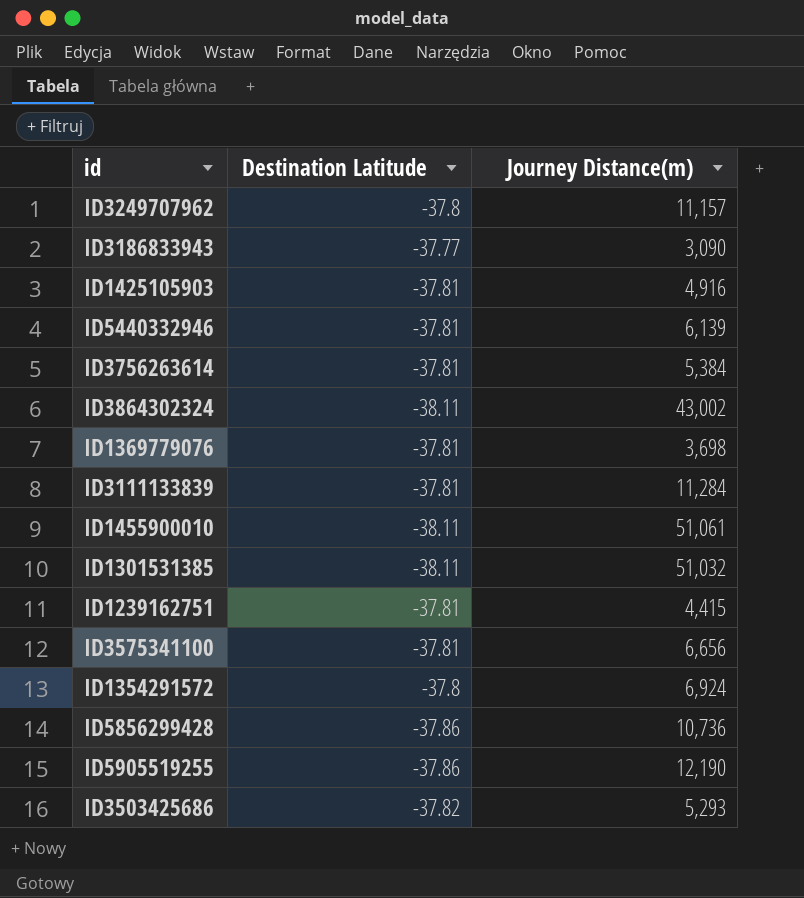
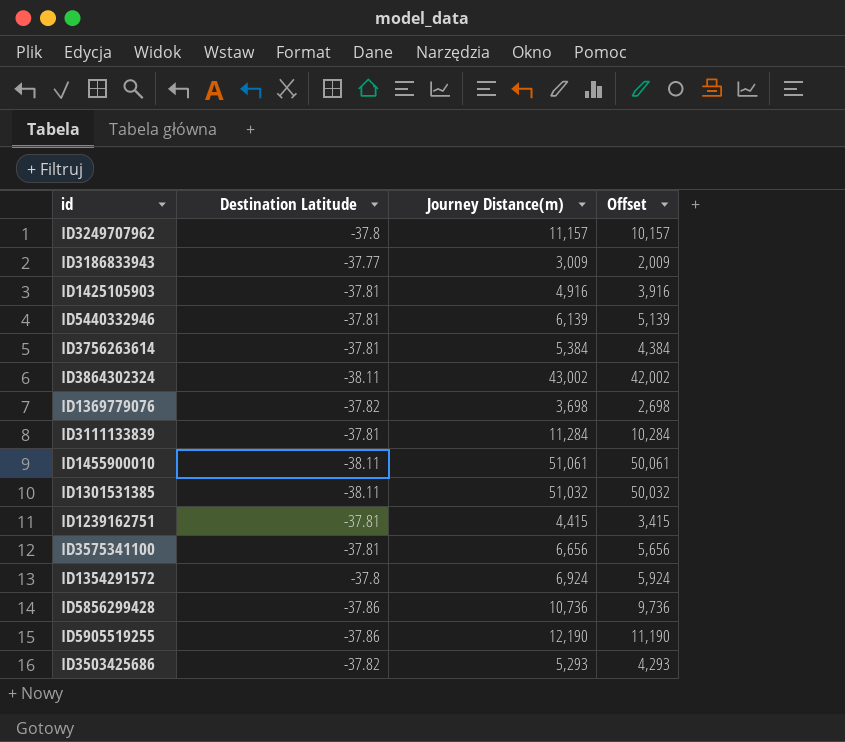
column Offset | formula: none -> [Journey Distance(m)] - 1000
ID3186833943 | Journey Distance(m): 3,090 -> 3,009
ID1369779076 | Destination Latitude: -37.81 -> -37.82

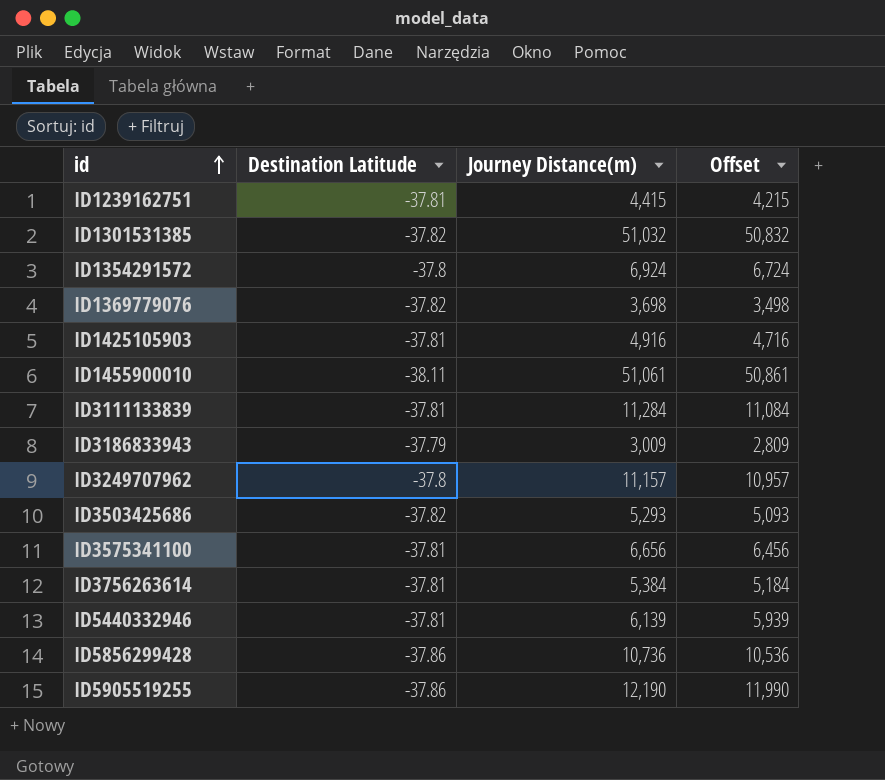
row order: none -> id ascending
column Offset | formula: [Journey Distance(m)] - 1000 -> [Journey Distance(m)] - 200
row ID3864302324: -38.11 | 43,002 | 42,002 -> none
ID1301531385 | Destination Latitude: -38.11 -> -37.82
ID3186833943 | Destination Latitude: -37.77 -> -37.79

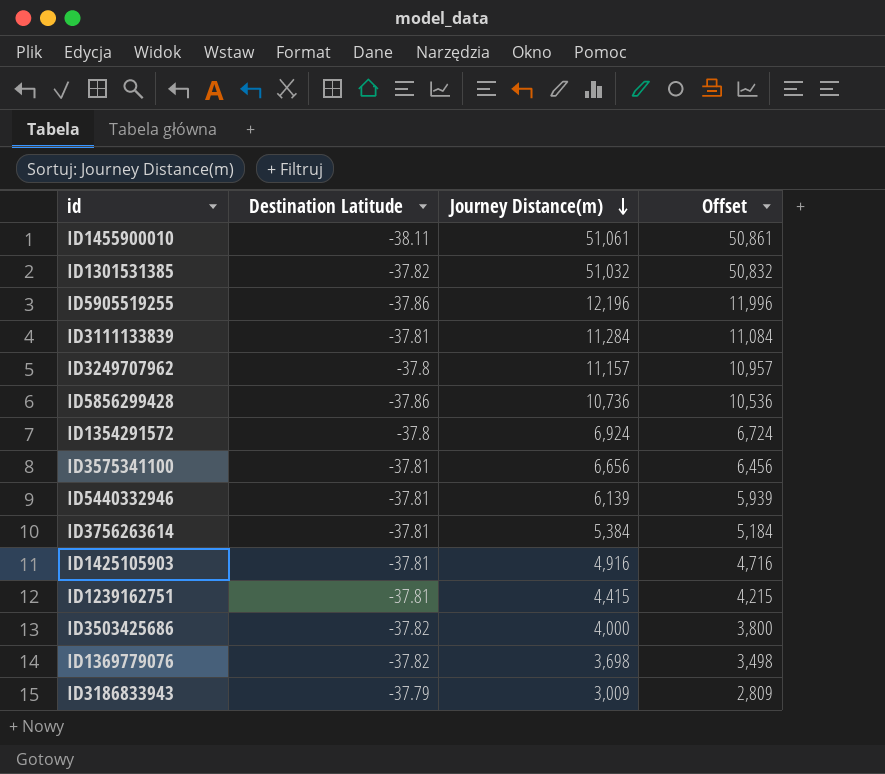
row order: id ascending -> Journey Distance(m) descending
ID5905519255 | Journey Distance(m): 12,190 -> 12,196
ID5905519255 | Offset: 11,990 -> 11,996
ID3503425686 | Journey Distance(m): 5,293 -> 4,000
ID3503425686 | Offset: 5,093 -> 3,800

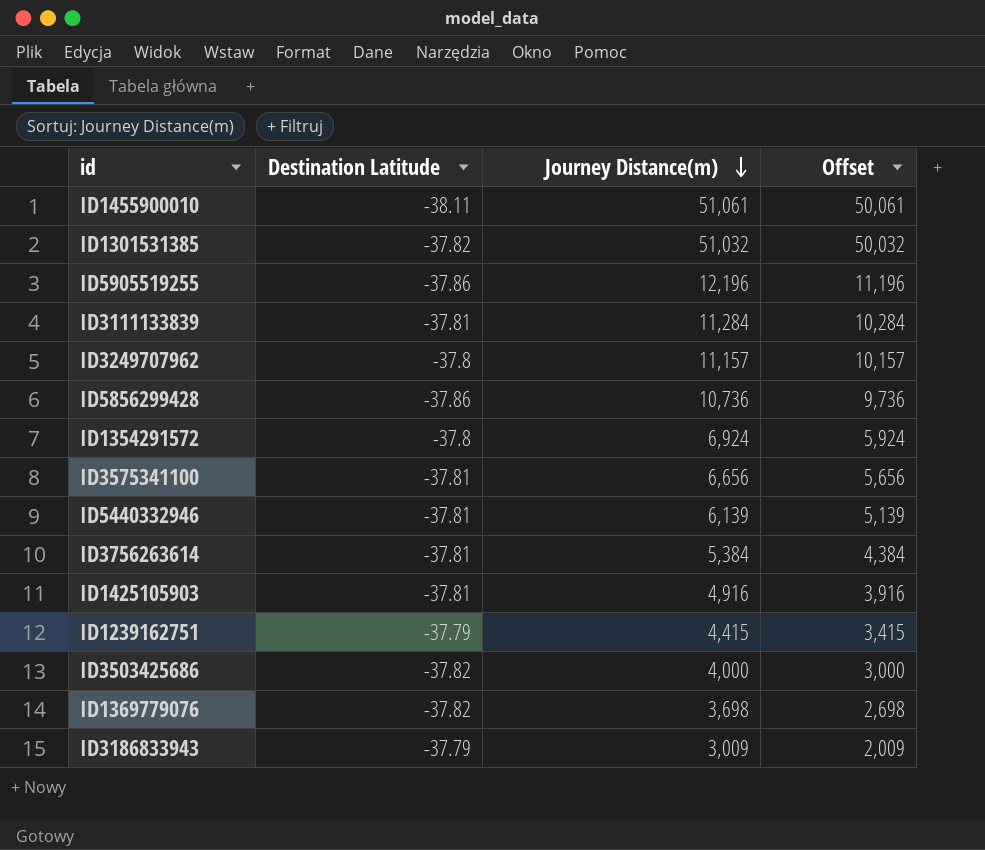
column Offset | formula: [Journey Distance(m)] - 200 -> [Journey Distance(m)] - 1000
ID1239162751 | Destination Latitude: -37.81 -> -37.79

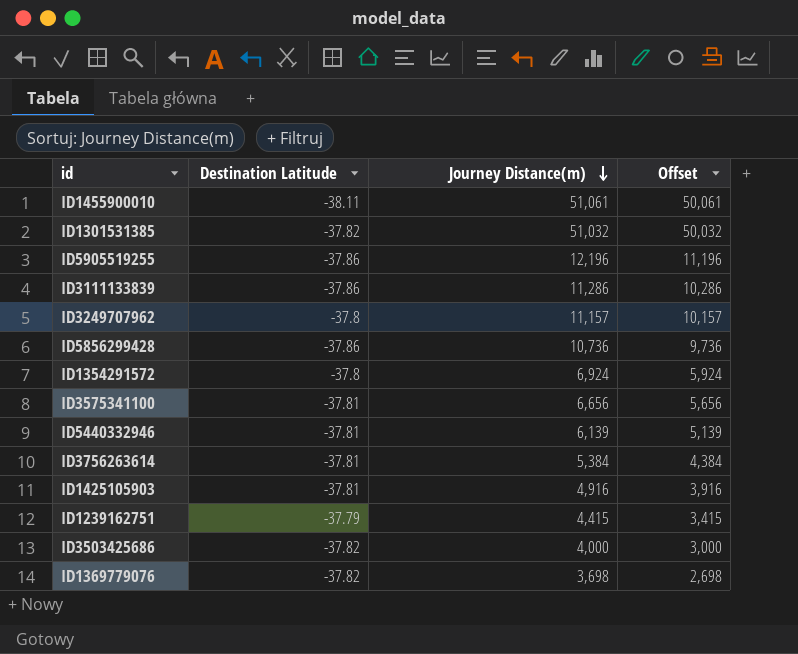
row ID3186833943: -37.79 | 3,009 | 2,009 -> none
ID3111133839 | Destination Latitude: -37.81 -> -37.86
ID3111133839 | Journey Distance(m): 11,284 -> 11,286
ID3111133839 | Offset: 10,284 -> 10,286

